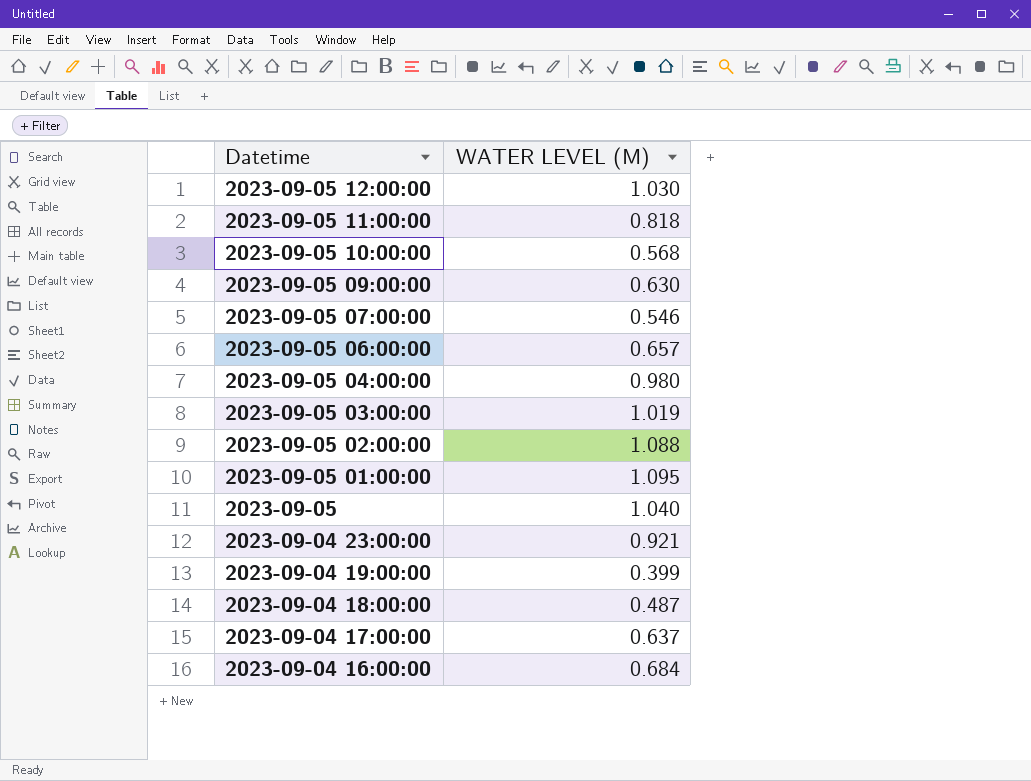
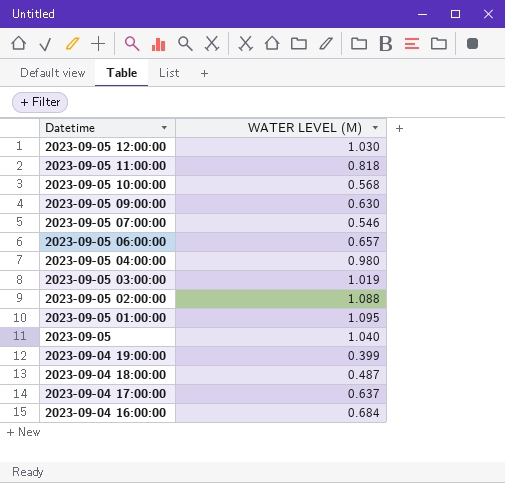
row 2023-09-04 23:00:00: 0.921 -> none

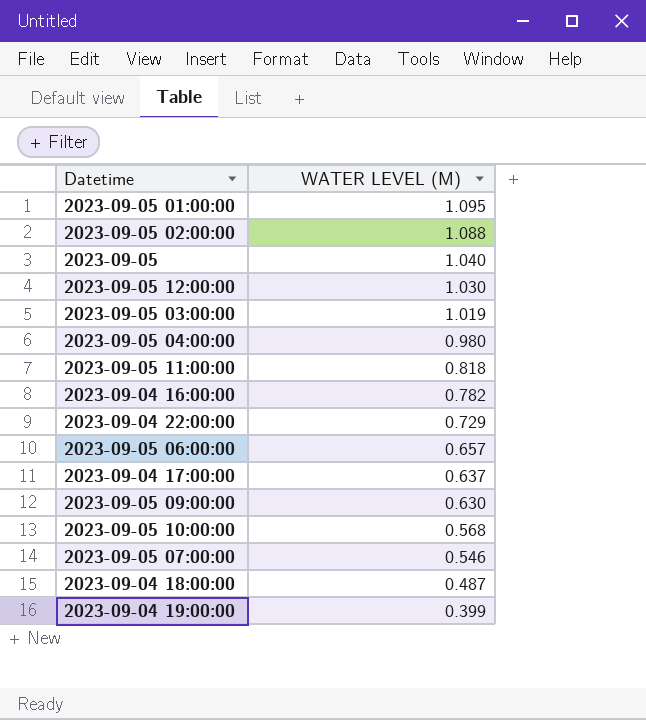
row order: Datetime descending -> WATER LEVEL (M) descending
2023-09-04 16:00:00 | WATER LEVEL (M): 0.684 -> 0.782
row 2023-09-04 22:00:00: none -> 0.729

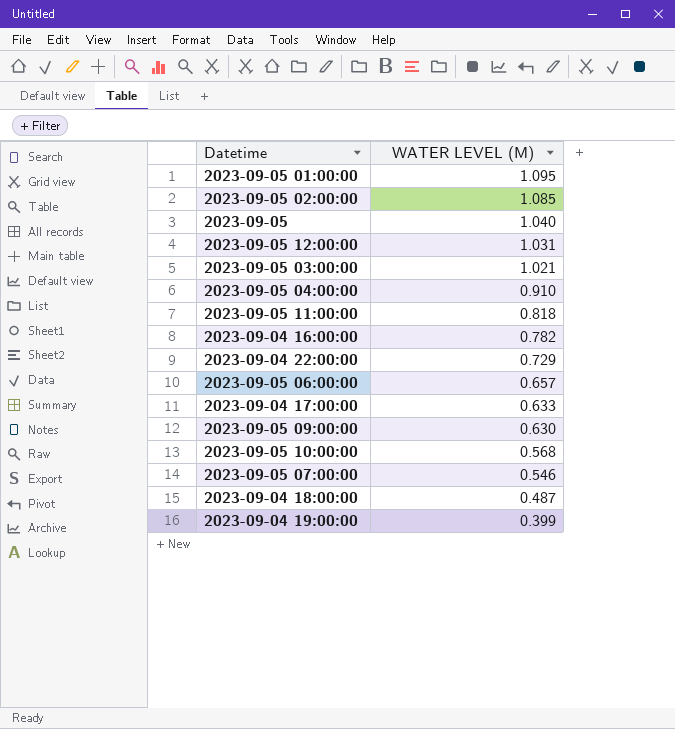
2023-09-05 02:00:00 | WATER LEVEL (M): 1.088 -> 1.085
2023-09-05 12:00:00 | WATER LEVEL (M): 1.030 -> 1.031
2023-09-05 03:00:00 | WATER LEVEL (M): 1.019 -> 1.021
2023-09-05 04:00:00 | WATER LEVEL (M): 0.980 -> 0.910
2023-09-04 17:00:00 | WATER LEVEL (M): 0.637 -> 0.633

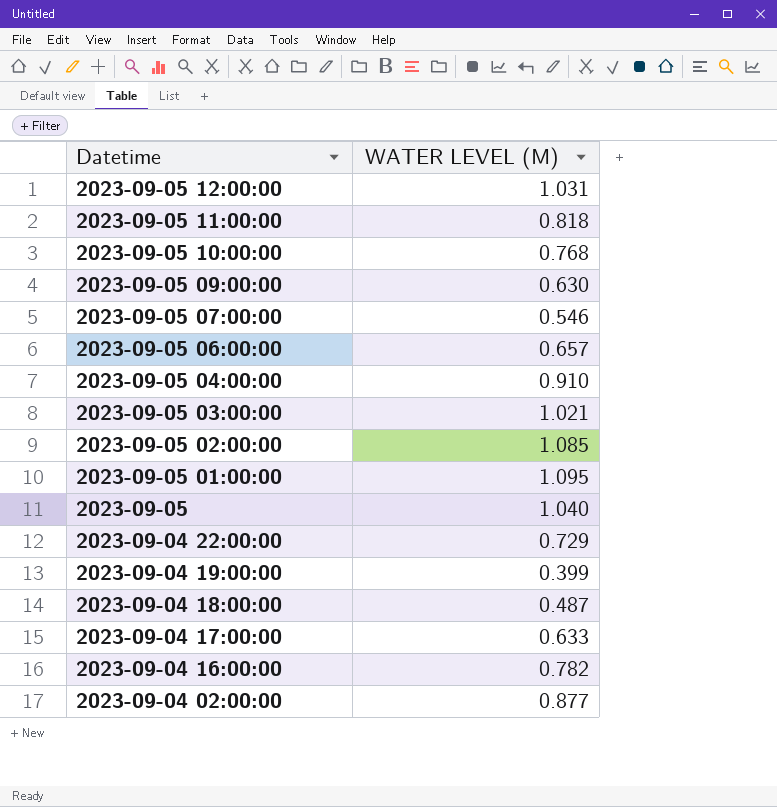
row order: WATER LEVEL (M) descending -> Datetime descending
2023-09-05 10:00:00 | WATER LEVEL (M): 0.568 -> 0.768
row 2023-09-04 02:00:00: none -> 0.877

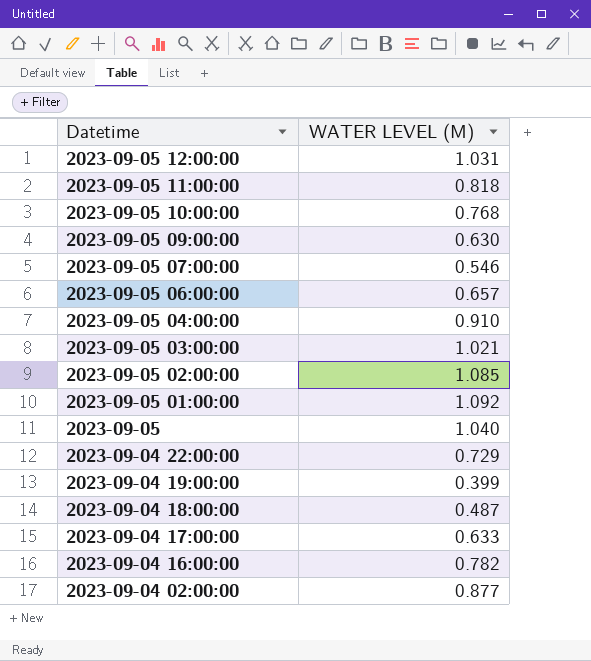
2023-09-05 01:00:00 | WATER LEVEL (M): 1.095 -> 1.092

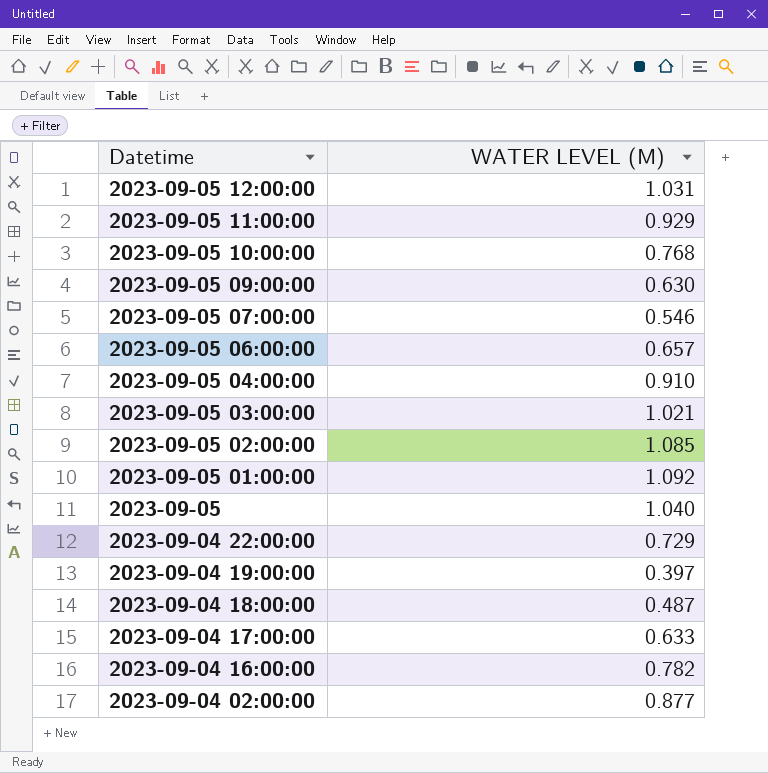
2023-09-05 11:00:00 | WATER LEVEL (M): 0.818 -> 0.929
2023-09-04 19:00:00 | WATER LEVEL (M): 0.399 -> 0.397

